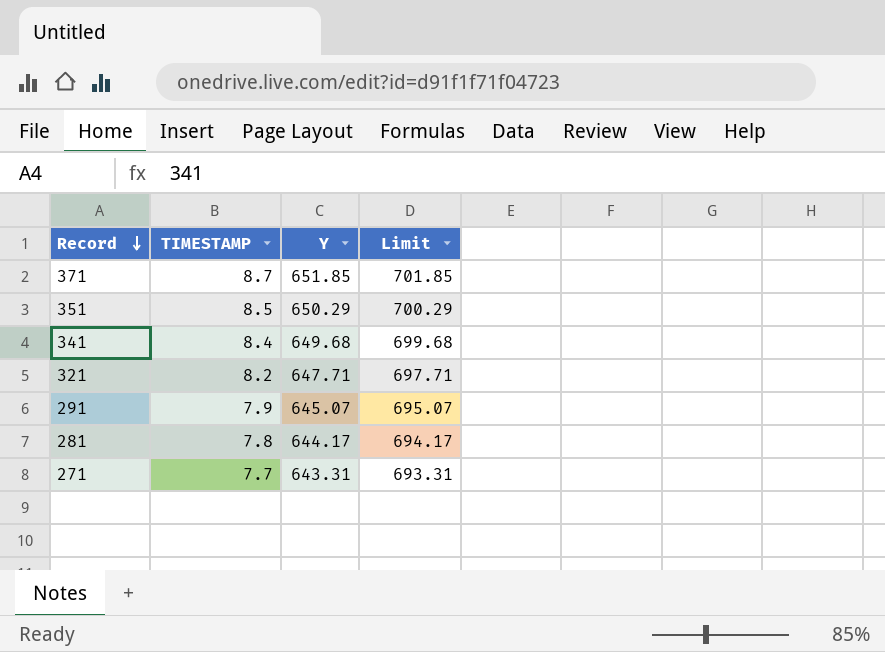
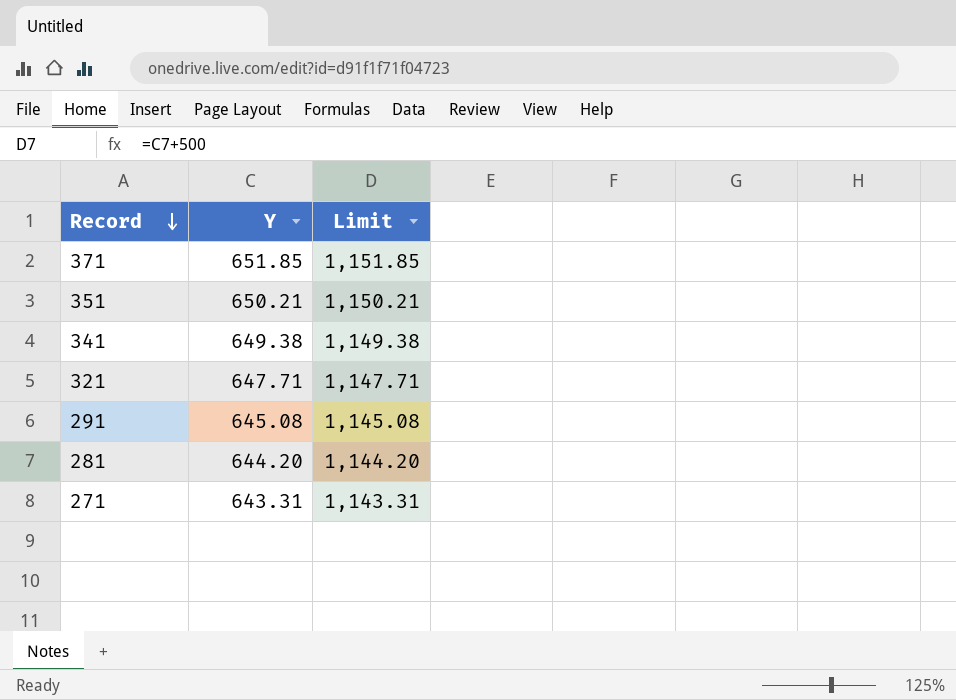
column TIMESTAMP | position: 2 -> none
column Limit | formula: [Y] + 50 -> [Y] + 500
351 | Y: 650.29 -> 650.21
341 | Y: 649.68 -> 649.38
291 | Y: 645.07 -> 645.08
281 | Y: 644.17 -> 644.20

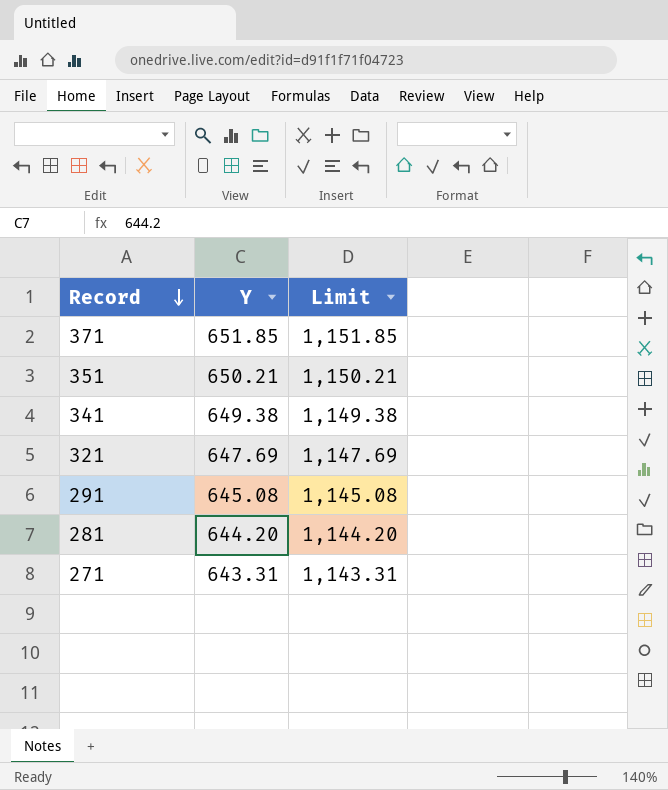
321 | Y: 647.71 -> 647.69
321 | Limit: 1,147.71 -> 1,147.69

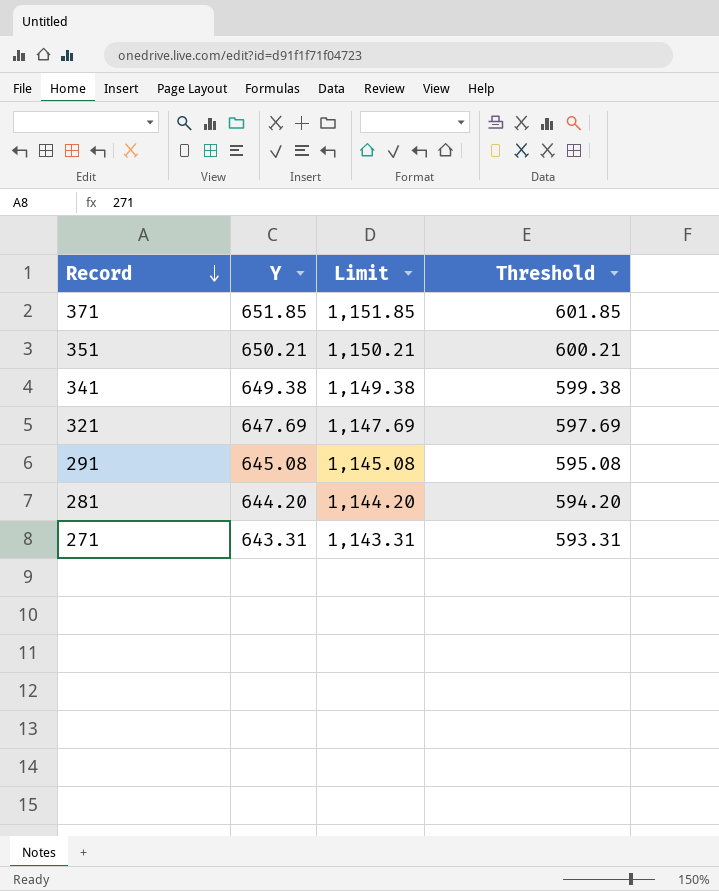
column Threshold | formula: none -> [Y] - 50

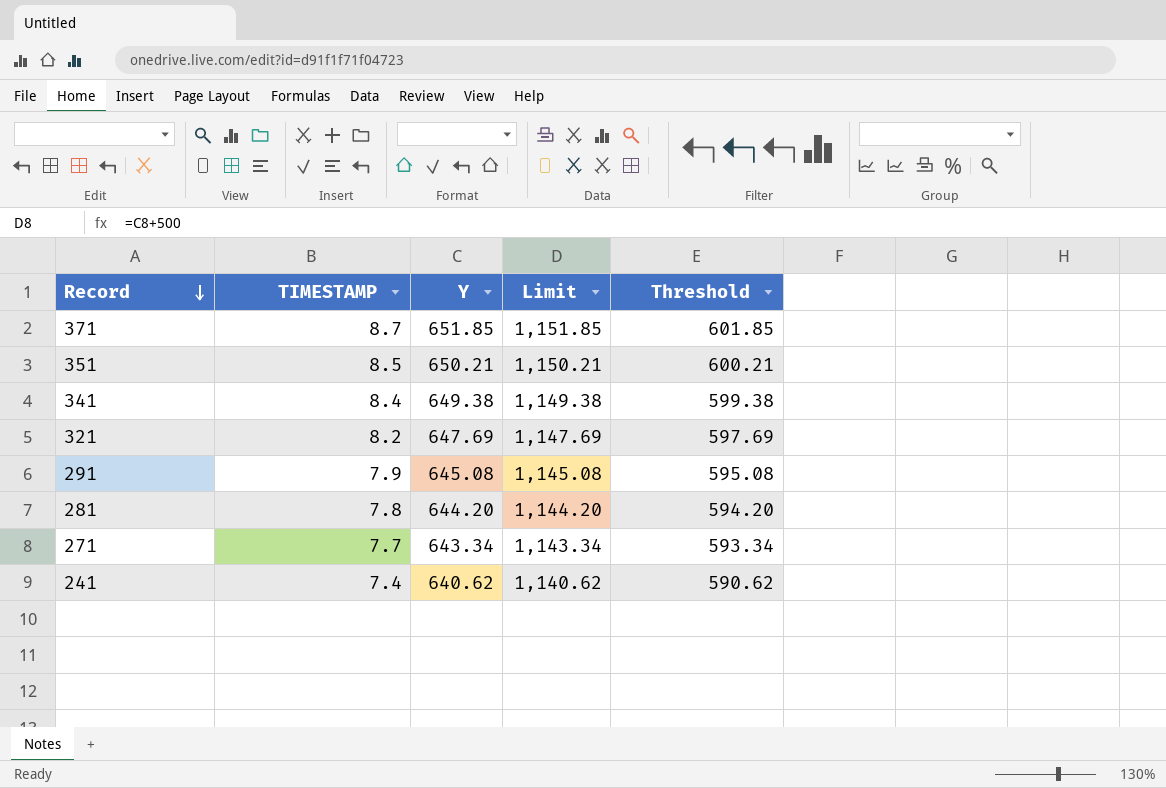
column TIMESTAMP | position: none -> 2
271 | Y: 643.31 -> 643.34
271 | Limit: 1,143.31 -> 1,143.34
271 | Threshold: 593.31 -> 593.34
row 241: none -> 7.4 | 640.62 | 1,140.62 | 590.62

